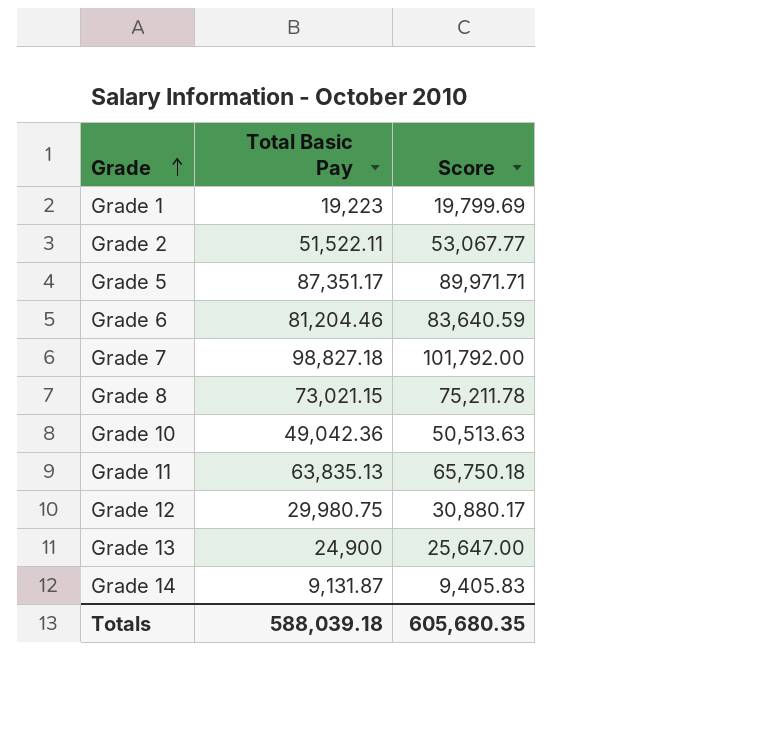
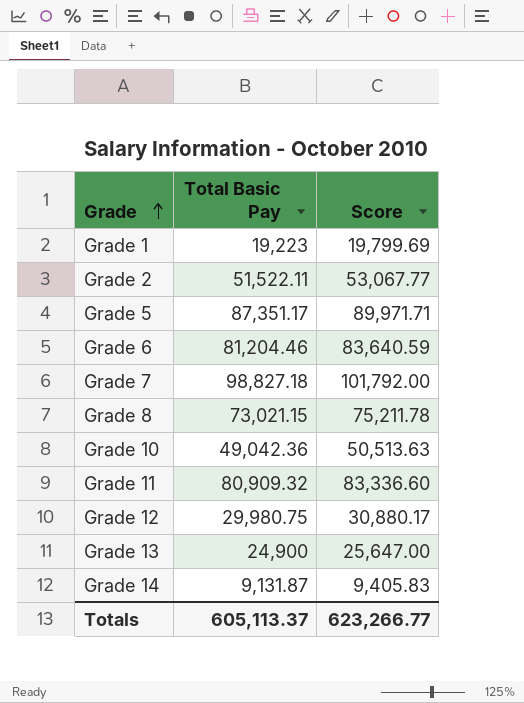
Grade 11 | Total Basic Pay: 63,835.13 -> 80,909.32
Grade 11 | Score: 65,750.18 -> 83,336.60
Totals | Total Basic Pay: 588,039.18 -> 605,113.37
Totals | Score: 605,680.35 -> 623,266.77

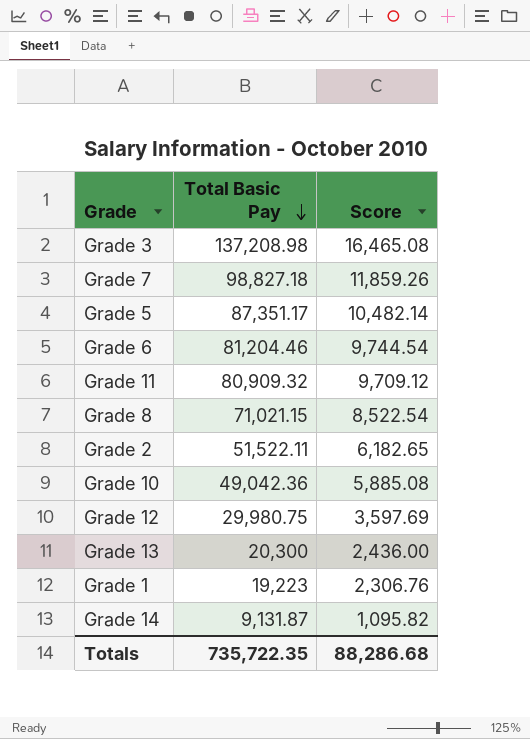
row order: Grade ascending -> Total Basic Pay descending
column Score | formula: [Total Basic Pay] * 1.03 -> [Total Basic Pay] * 0.12
row Grade 3: none -> 137,208.98 | 16,465.08
Grade 8 | Total Basic Pay: 73,021.15 -> 71,021.15
Grade 13 | Total Basic Pay: 24,900 -> 20,300
Totals | Total Basic Pay: 605,113.37 -> 735,722.35
Totals | Score: 623,266.77 -> 88,286.68

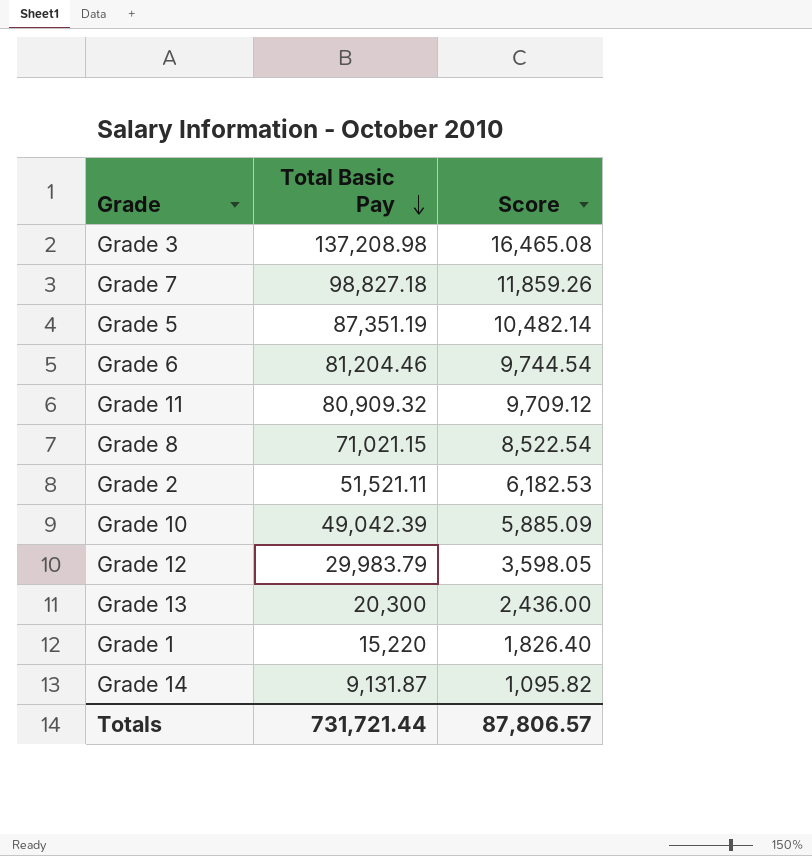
Grade 5 | Total Basic Pay: 87,351.17 -> 87,351.19
Grade 2 | Total Basic Pay: 51,522.11 -> 51,521.11
Grade 2 | Score: 6,182.65 -> 6,182.53
Grade 10 | Total Basic Pay: 49,042.36 -> 49,042.39
Grade 10 | Score: 5,885.08 -> 5,885.09
Grade 12 | Total Basic Pay: 29,980.75 -> 29,983.79
Grade 12 | Score: 3,597.69 -> 3,598.05
Grade 1 | Total Basic Pay: 19,223 -> 15,220
Grade 1 | Score: 2,306.76 -> 1,826.40
Totals | Total Basic Pay: 735,722.35 -> 731,721.44
Totals | Score: 88,286.68 -> 87,806.57

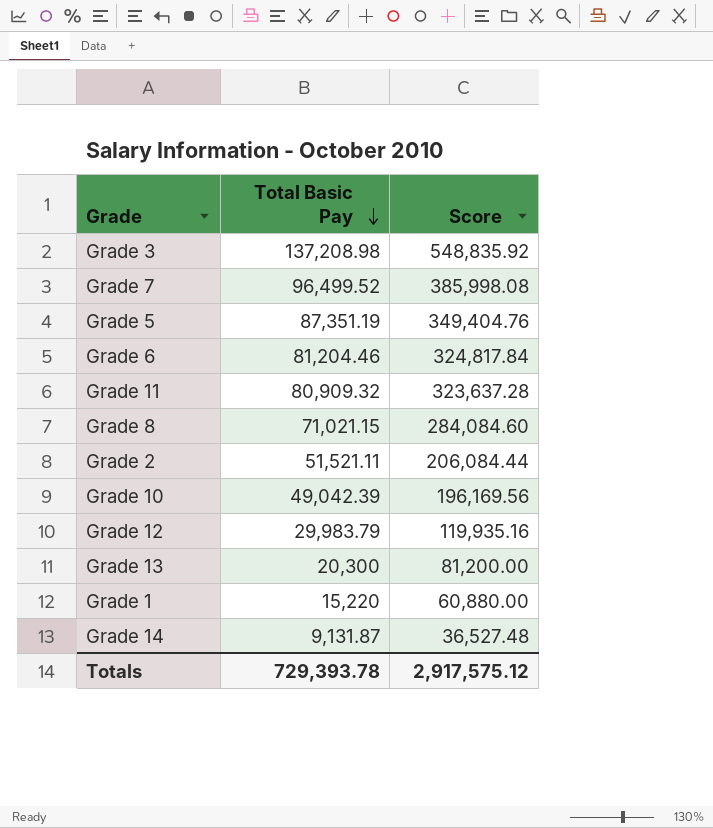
column Score | formula: [Total Basic Pay] * 0.12 -> [Total Basic Pay] * 4
Grade 7 | Total Basic Pay: 98,827.18 -> 96,499.52
Totals | Total Basic Pay: 731,721.44 -> 729,393.78
Totals | Score: 87,806.57 -> 2,917,575.12

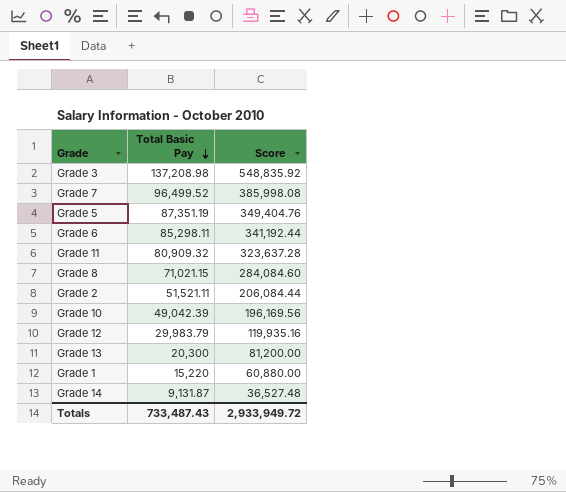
Grade 6 | Total Basic Pay: 81,204.46 -> 85,298.11
Grade 6 | Score: 324,817.84 -> 341,192.44
Totals | Total Basic Pay: 729,393.78 -> 733,487.43
Totals | Score: 2,917,575.12 -> 2,933,949.72

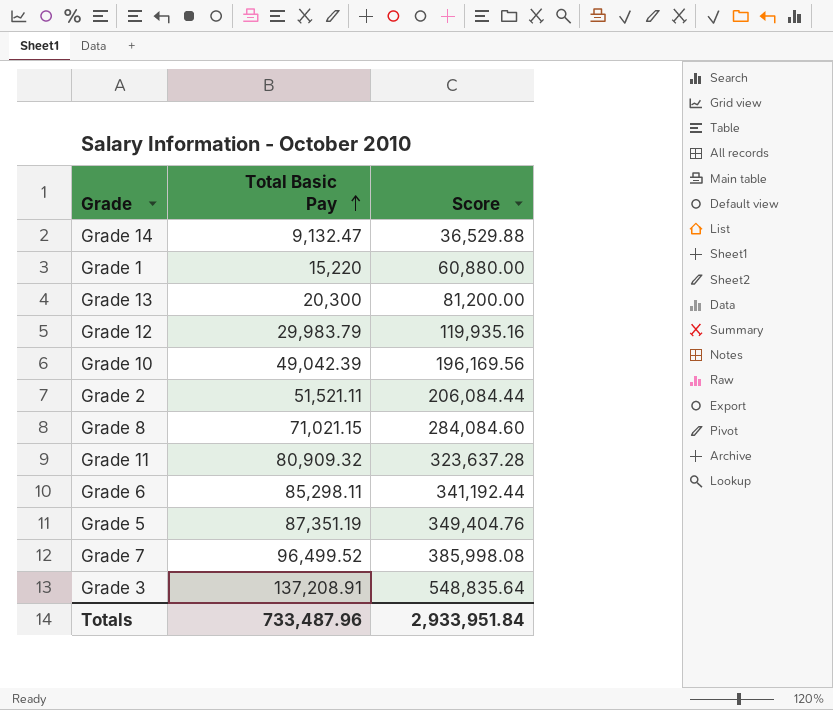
row order: Total Basic Pay descending -> Total Basic Pay ascending
Grade 14 | Total Basic Pay: 9,131.87 -> 9,132.47
Grade 14 | Score: 36,527.48 -> 36,529.88
Grade 3 | Total Basic Pay: 137,208.98 -> 137,208.91
Grade 3 | Score: 548,835.92 -> 548,835.64
Totals | Total Basic Pay: 733,487.43 -> 733,487.96
Totals | Score: 2,933,949.72 -> 2,933,951.84

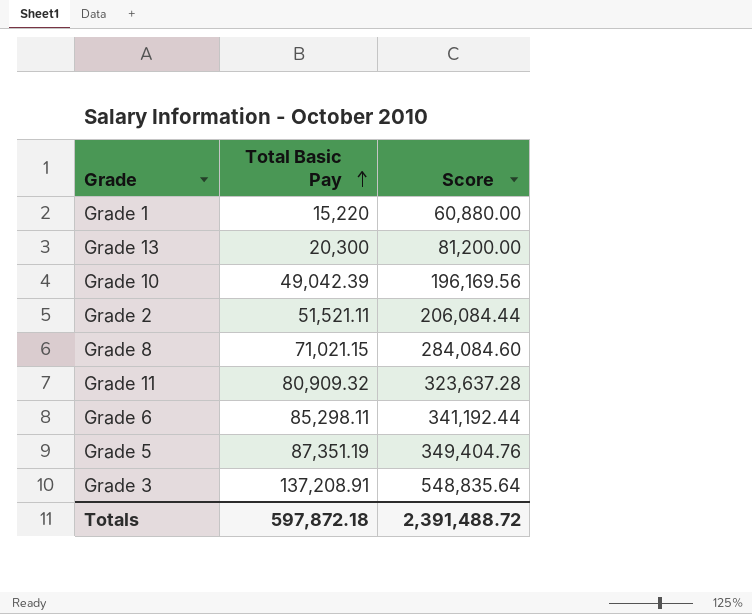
row Grade 14: 9,132.47 | 36,529.88 -> none
row Grade 12: 29,983.79 | 119,935.16 -> none
row Grade 7: 96,499.52 | 385,998.08 -> none
Totals | Total Basic Pay: 733,487.96 -> 597,872.18
Totals | Score: 2,933,951.84 -> 2,391,488.72

